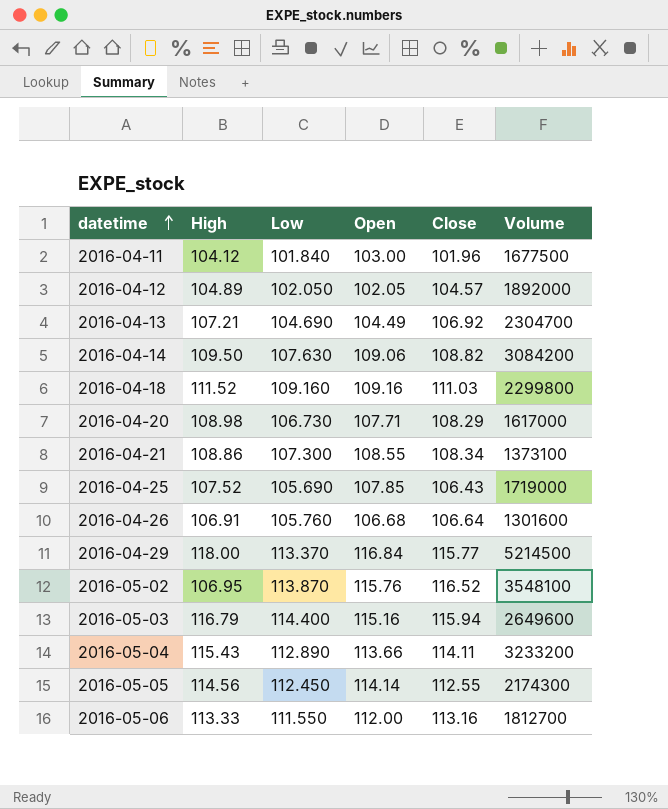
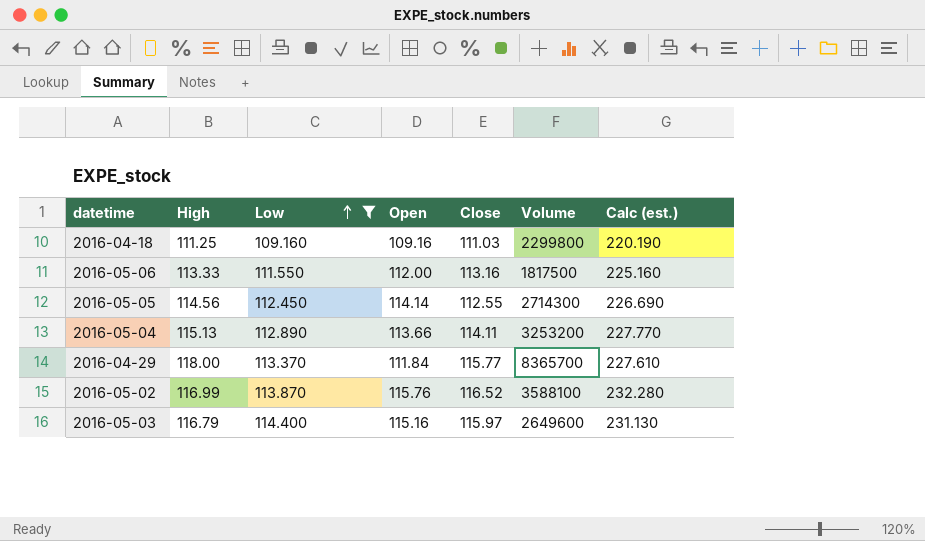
filter: none -> Low >= 109.160
row order: datetime ascending -> Low ascending
column Calc (est.) | formula: none -> [Open] + [Close]
2016-04-18 | High: 111.52 -> 111.25
2016-05-06 | Volume: 1812700 -> 1817500
2016-05-05 | Volume: 2174300 -> 2714300
2016-05-04 | High: 115.43 -> 115.13
2016-05-04 | Volume: 3233200 -> 3253200
2016-04-29 | Open: 116.84 -> 111.84
2016-04-29 | Volume: 5214500 -> 8365700
2016-05-02 | High: 106.95 -> 116.99
2016-05-02 | Volume: 3548100 -> 3588100
2016-05-03 | Close: 115.94 -> 115.97

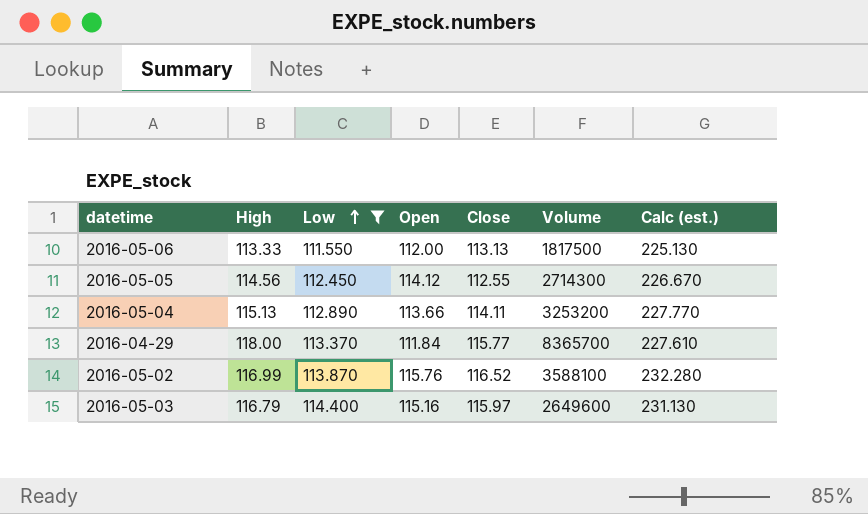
row 2016-04-18: 111.25 | 109.160 | 109.16 | 111.03 | 2299800 | 220.190 -> none
2016-05-06 | Close: 113.16 -> 113.13
2016-05-06 | Calc (est.): 225.160 -> 225.130
2016-05-05 | Open: 114.14 -> 114.12
2016-05-05 | Calc (est.): 226.690 -> 226.670

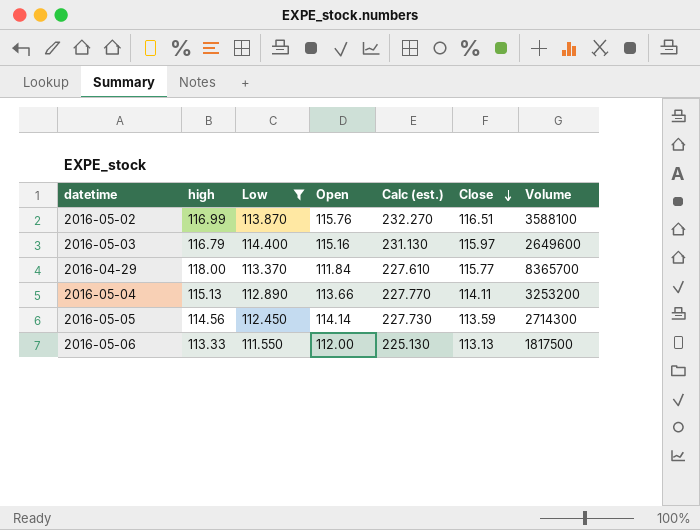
row order: Low ascending -> Close descending
column name: High -> high
column Calc (est.) | position: 7 -> 5
2016-05-02 | Calc (est.): 232.280 -> 232.270
2016-05-02 | Close: 116.52 -> 116.51
2016-05-05 | Open: 114.12 -> 114.14
2016-05-05 | Calc (est.): 226.670 -> 227.730
2016-05-05 | Close: 112.55 -> 113.59

